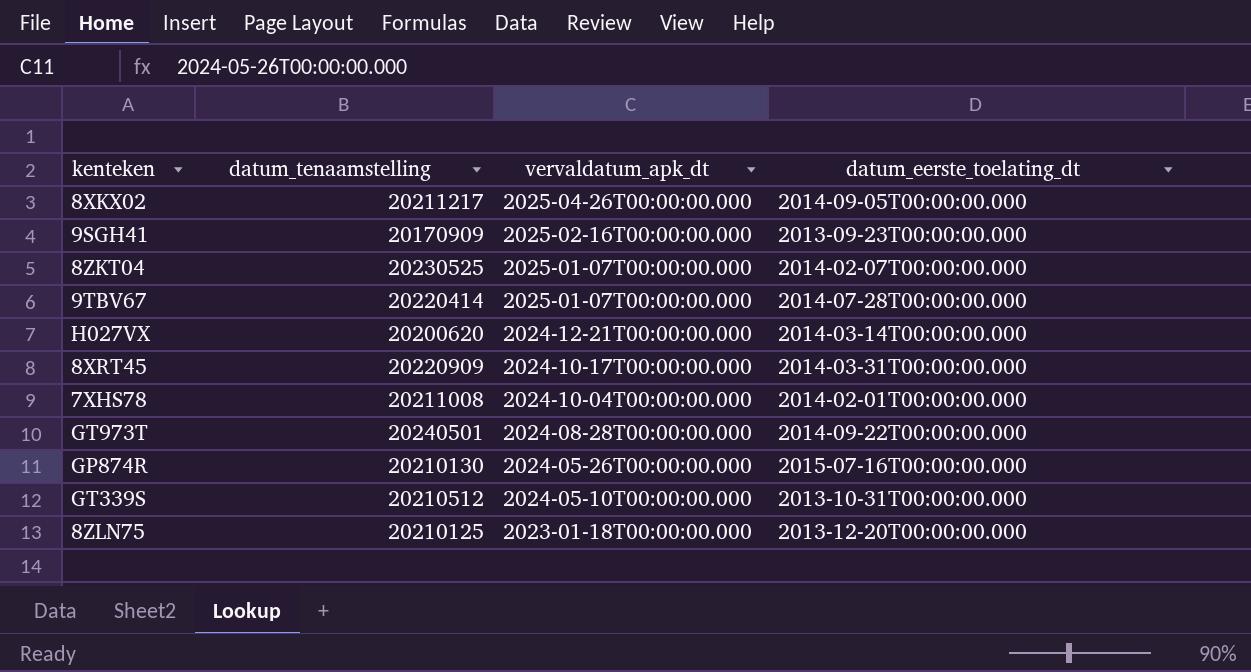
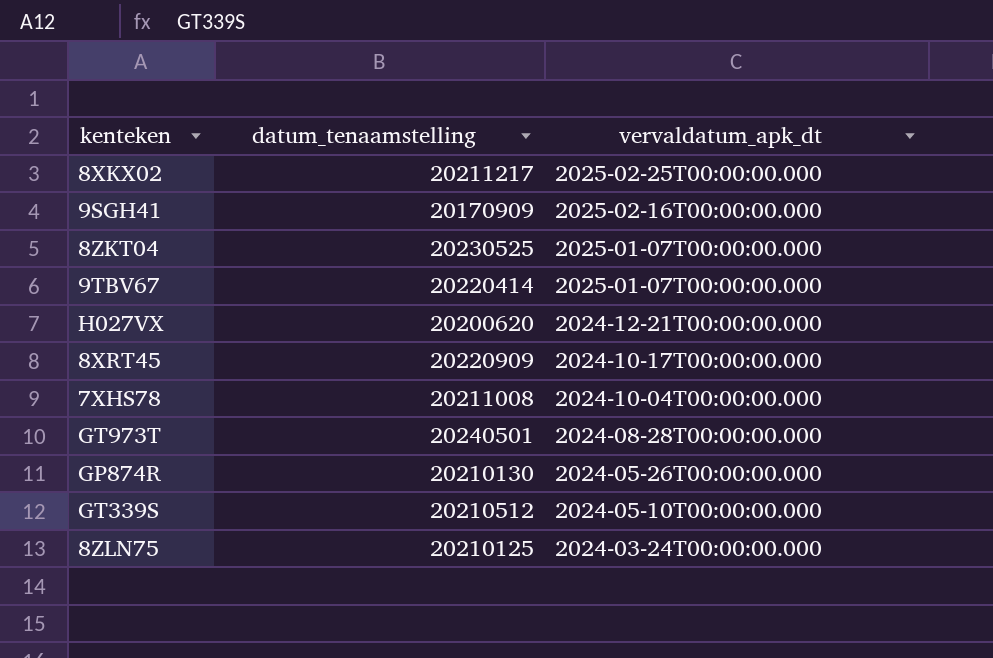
column datum_eerste_toelating_dt | position: 4 -> none
8XKX02 | vervaldatum_apk_dt: 2025-04-26T00:00:00.000 -> 2025-02-25T00:00:00.000
8ZLN75 | vervaldatum_apk_dt: 2023-01-18T00:00:00.000 -> 2024-03-24T00:00:00.000

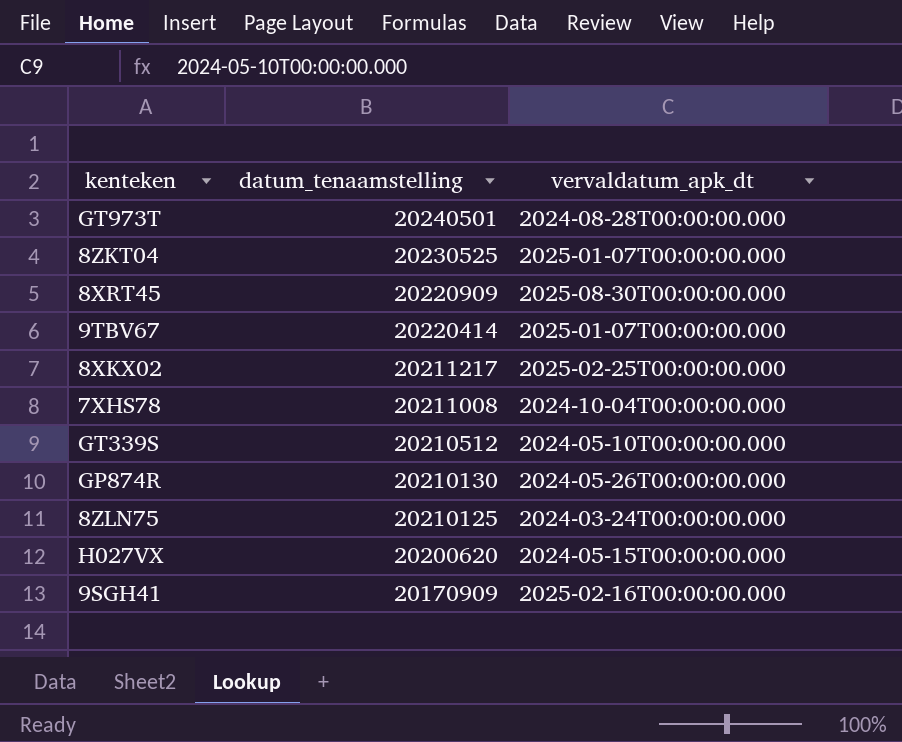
row order: vervaldatum_apk_dt descending -> datum_tenaamstelling descending
8XRT45 | vervaldatum_apk_dt: 2024-10-17T00:00:00.000 -> 2025-08-30T00:00:00.000
H027VX | vervaldatum_apk_dt: 2024-12-21T00:00:00.000 -> 2024-05-15T00:00:00.000

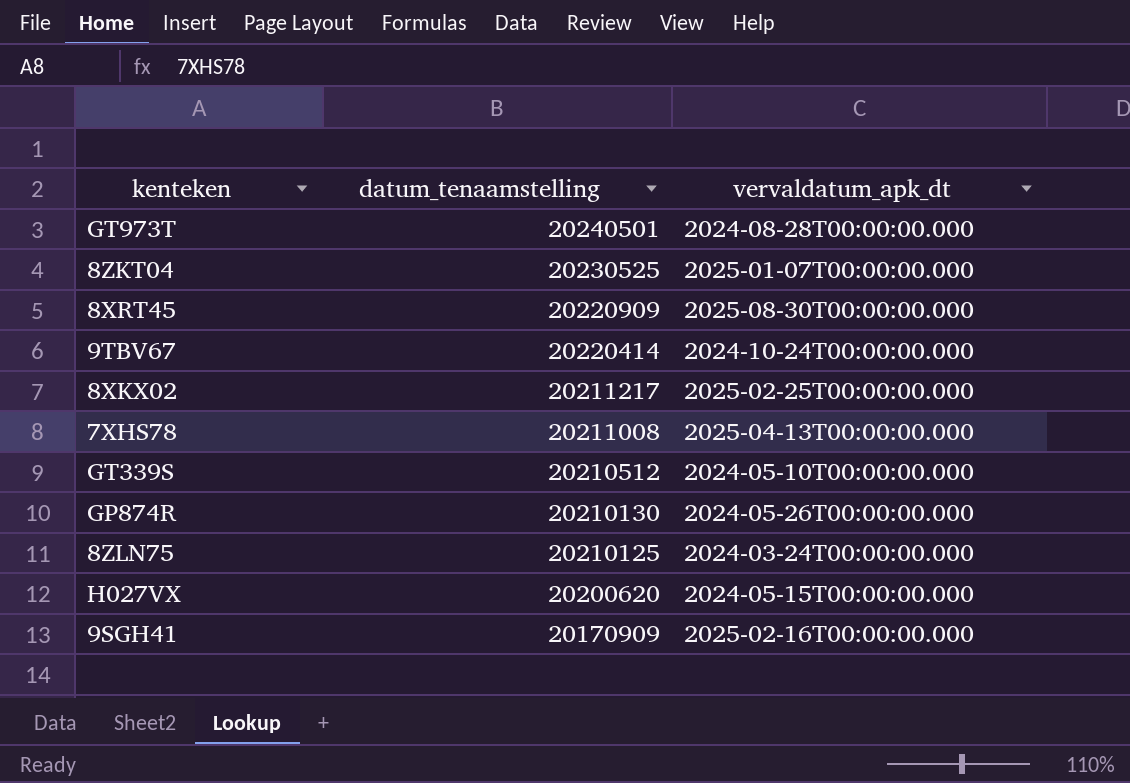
9TBV67 | vervaldatum_apk_dt: 2025-01-07T00:00:00.000 -> 2024-10-24T00:00:00.000
7XHS78 | vervaldatum_apk_dt: 2024-10-04T00:00:00.000 -> 2025-04-13T00:00:00.000

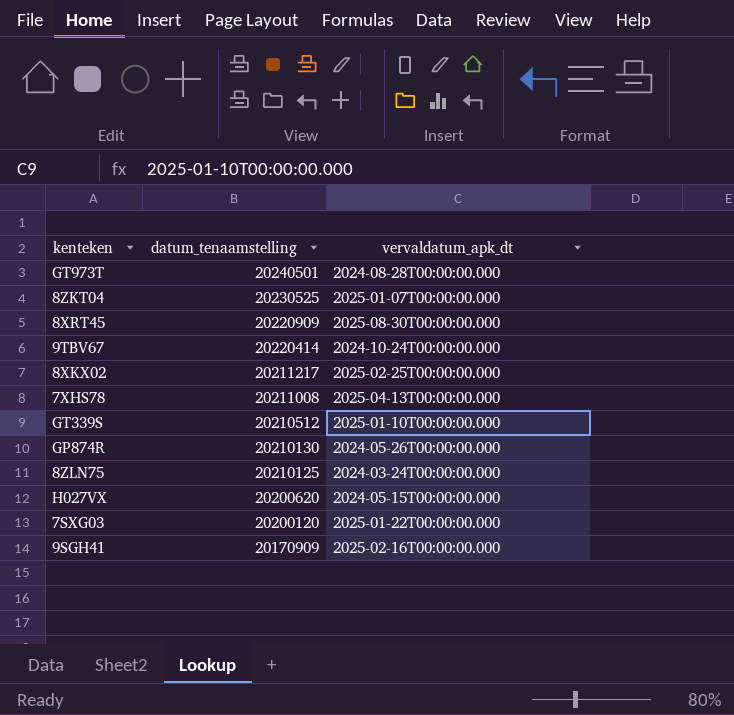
GT339S | vervaldatum_apk_dt: 2024-05-10T00:00:00.000 -> 2025-01-10T00:00:00.000
row 7SXG03: none -> 20200120 | 2025-01-22T00:00:00.000

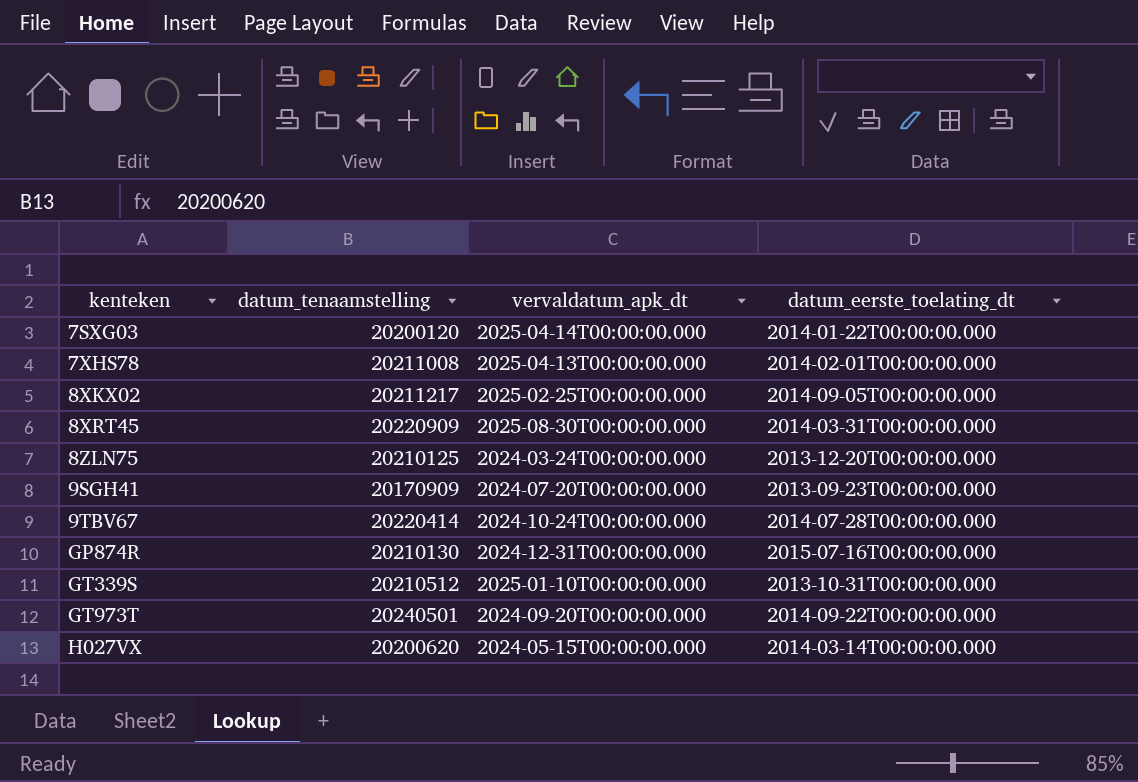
row order: datum_tenaamstelling descending -> kenteken ascending
column datum_eerste_toelating_dt | position: none -> 4
row 8ZKT04: 20230525 | 2025-01-07T00:00:00.000 -> none
7SXG03 | vervaldatum_apk_dt: 2025-01-22T00:00:00.000 -> 2025-04-14T00:00:00.000
9SGH41 | vervaldatum_apk_dt: 2025-02-16T00:00:00.000 -> 2024-07-20T00:00:00.000
GP874R | vervaldatum_apk_dt: 2024-05-26T00:00:00.000 -> 2024-12-31T00:00:00.000
GT973T | vervaldatum_apk_dt: 2024-08-28T00:00:00.000 -> 2024-09-20T00:00:00.000

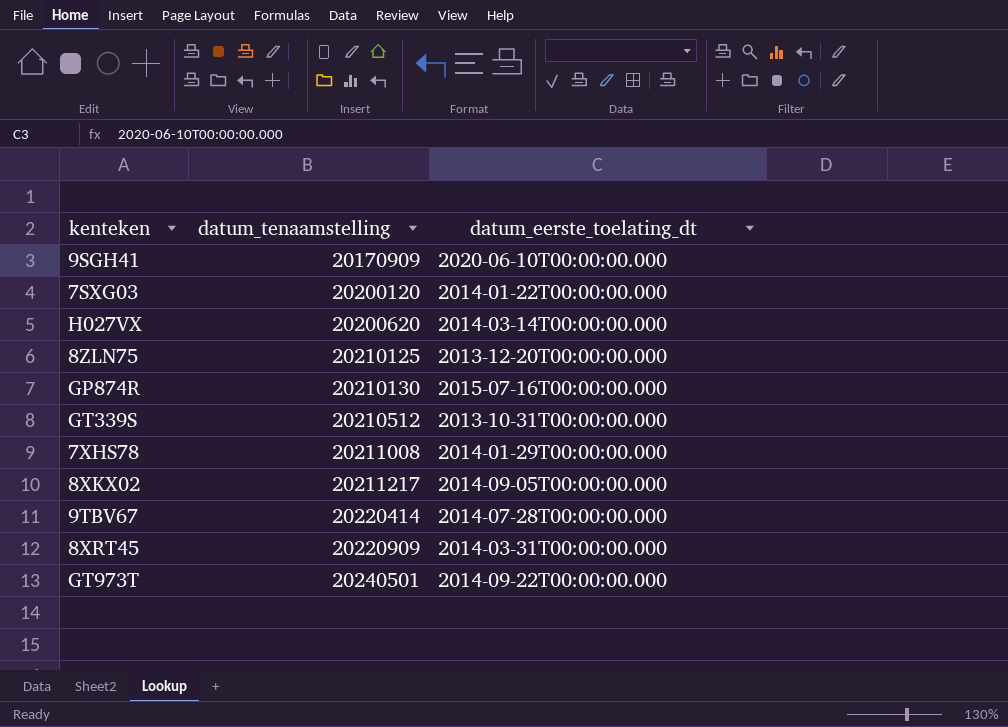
row order: kenteken ascending -> datum_tenaamstelling ascending
column vervaldatum_apk_dt | position: 3 -> none
9SGH41 | datum_eerste_toelating_dt: 2013-09-23T00:00:00.000 -> 2020-06-10T00:00:00.000
7XHS78 | datum_eerste_toelating_dt: 2014-02-01T00:00:00.000 -> 2014-01-29T00:00:00.000

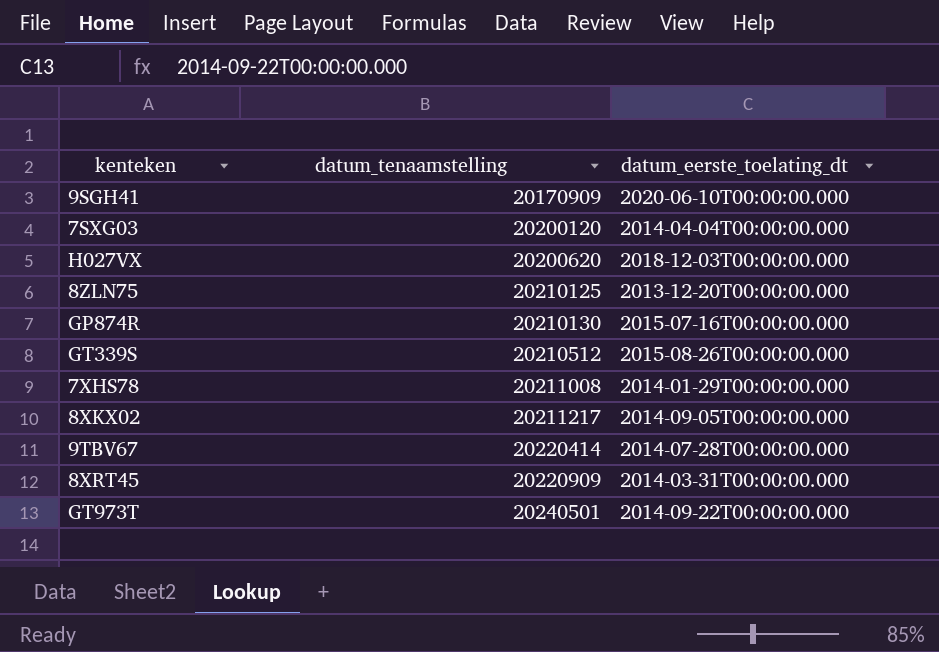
7SXG03 | datum_eerste_toelating_dt: 2014-01-22T00:00:00.000 -> 2014-04-04T00:00:00.000
H027VX | datum_eerste_toelating_dt: 2014-03-14T00:00:00.000 -> 2018-12-03T00:00:00.000
GT339S | datum_eerste_toelating_dt: 2013-10-31T00:00:00.000 -> 2015-08-26T00:00:00.000

